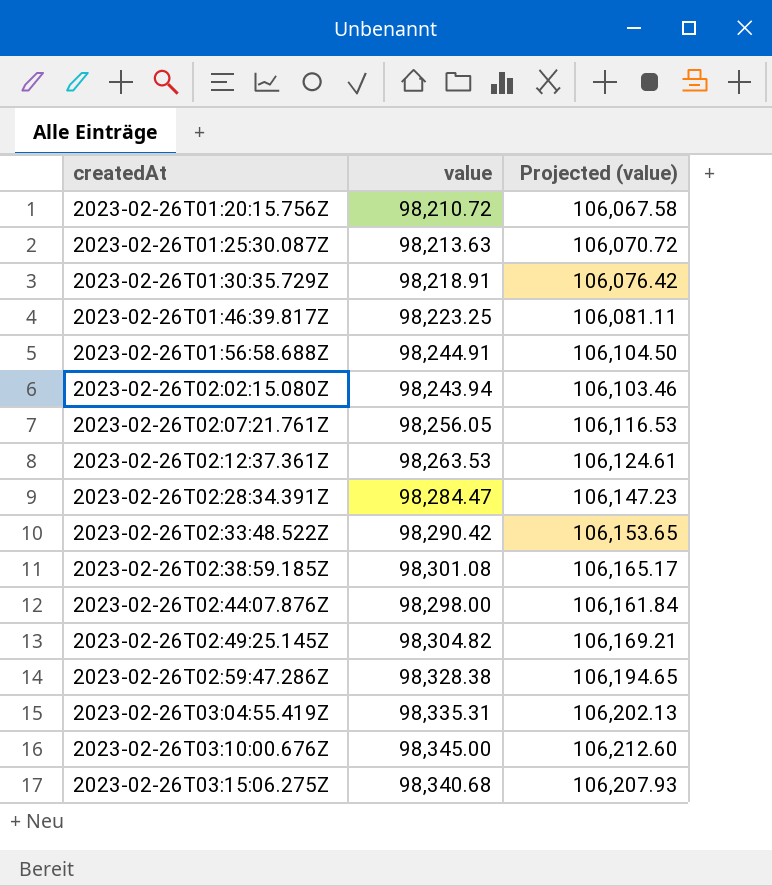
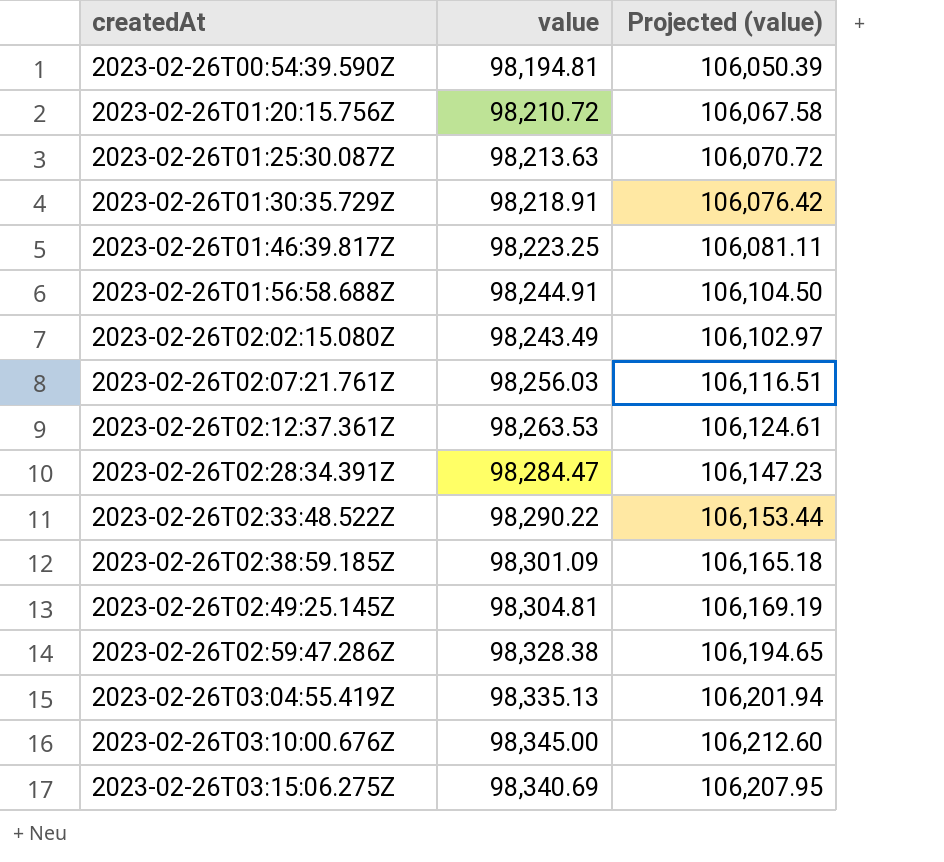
row 2023-02-26T02:44:07.876Z: 98,298.00 | 106,161.84 -> none
row 2023-02-26T00:54:39.590Z: none -> 98,194.81 | 106,050.39
2023-02-26T02:02:15.080Z | value: 98,243.94 -> 98,243.49
2023-02-26T02:02:15.080Z | Projected (value): 106,103.46 -> 106,102.97
2023-02-26T02:07:21.761Z | value: 98,256.05 -> 98,256.03
2023-02-26T02:07:21.761Z | Projected (value): 106,116.53 -> 106,116.51
2023-02-26T02:33:48.522Z | value: 98,290.42 -> 98,290.22
2023-02-26T02:33:48.522Z | Projected (value): 106,153.65 -> 106,153.44
2023-02-26T02:38:59.185Z | value: 98,301.08 -> 98,301.09
2023-02-26T02:38:59.185Z | Projected (value): 106,165.17 -> 106,165.18
2023-02-26T02:49:25.145Z | value: 98,304.82 -> 98,304.81
2023-02-26T02:49:25.145Z | Projected (value): 106,169.21 -> 106,169.19
2023-02-26T03:04:55.419Z | value: 98,335.31 -> 98,335.13
2023-02-26T03:04:55.419Z | Projected (value): 106,202.13 -> 106,201.94
2023-02-26T03:15:06.275Z | value: 98,340.68 -> 98,340.69
2023-02-26T03:15:06.275Z | Projected (value): 106,207.93 -> 106,207.95

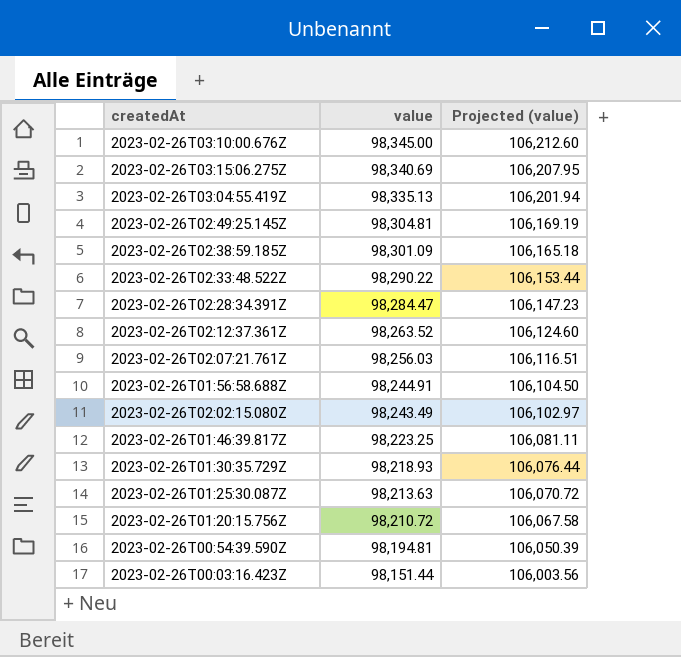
row order: createdAt ascending -> value descending
row 2023-02-26T02:59:47.286Z: 98,328.38 | 106,194.65 -> none
2023-02-26T02:12:37.361Z | value: 98,263.53 -> 98,263.52
2023-02-26T02:12:37.361Z | Projected (value): 106,124.61 -> 106,124.60
2023-02-26T01:30:35.729Z | value: 98,218.91 -> 98,218.93
2023-02-26T01:30:35.729Z | Projected (value): 106,076.42 -> 106,076.44
row 2023-02-26T00:03:16.423Z: none -> 98,151.44 | 106,003.56

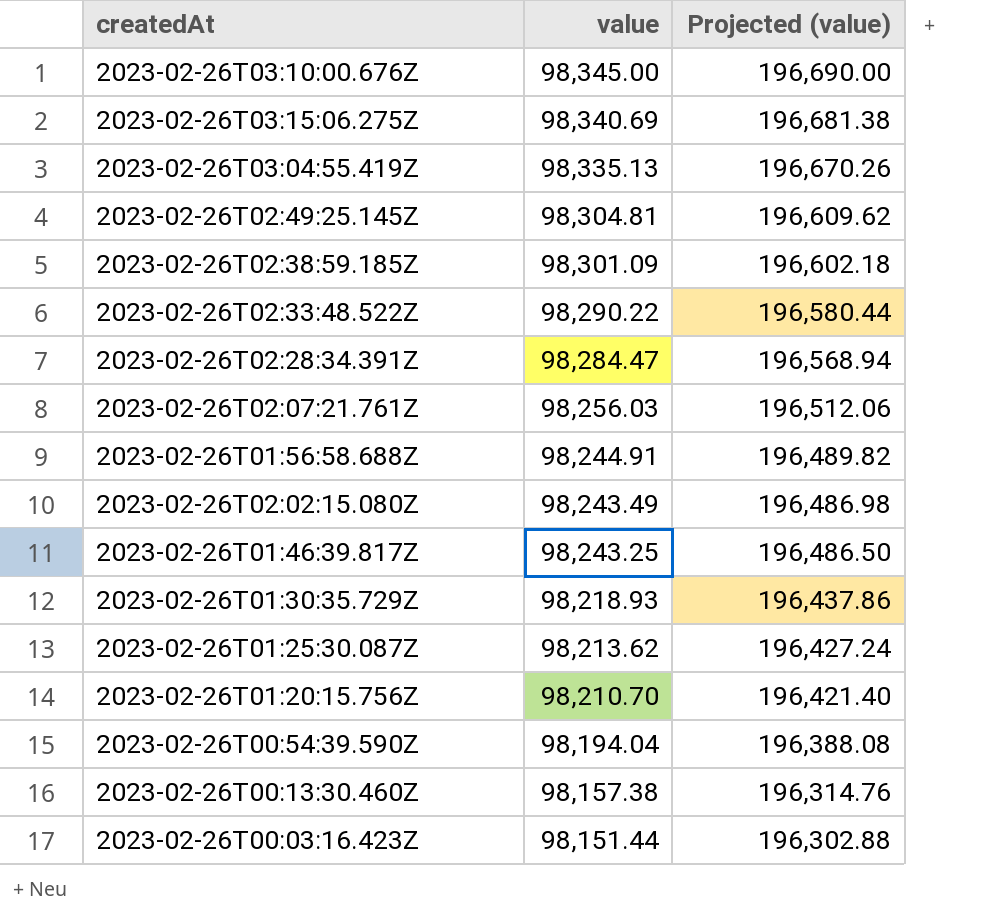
column Projected (value) | formula: [value] * 1.08 -> [value] * 2
row 2023-02-26T02:12:37.361Z: 98,263.52 | 106,124.60 -> none
2023-02-26T01:46:39.817Z | value: 98,223.25 -> 98,243.25
2023-02-26T01:25:30.087Z | value: 98,213.63 -> 98,213.62
2023-02-26T01:20:15.756Z | value: 98,210.72 -> 98,210.70
2023-02-26T00:54:39.590Z | value: 98,194.81 -> 98,194.04
row 2023-02-26T00:13:30.460Z: none -> 98,157.38 | 196,314.76

